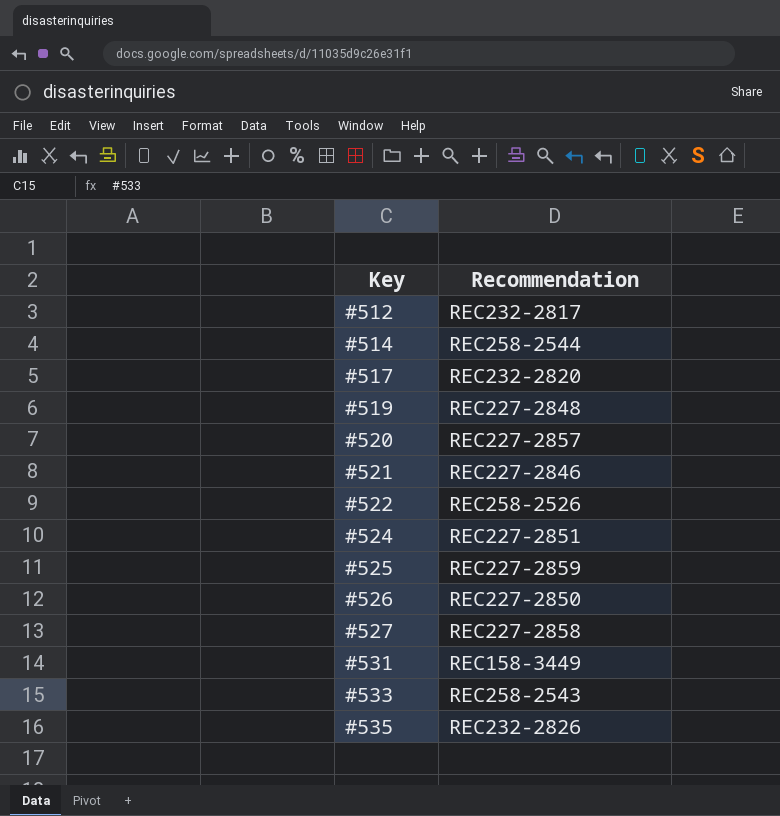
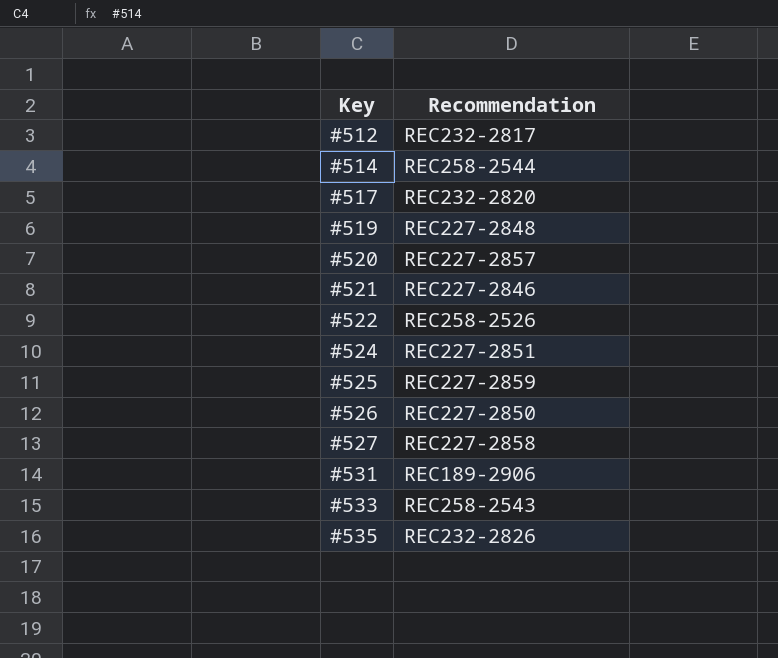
#531 | Recommendation: REC158-3449 -> REC189-2906

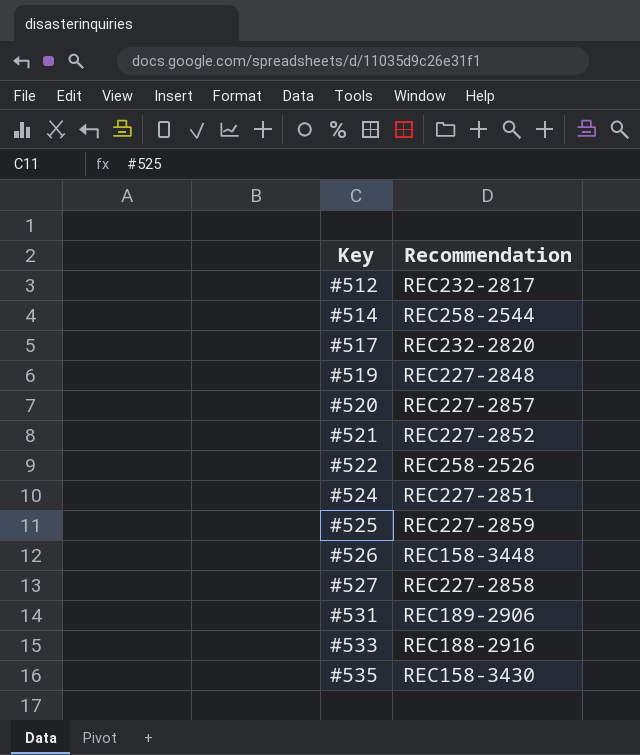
#521 | Recommendation: REC227-2846 -> REC227-2852
#526 | Recommendation: REC227-2850 -> REC158-3448
#533 | Recommendation: REC258-2543 -> REC188-2916
#535 | Recommendation: REC232-2826 -> REC158-3430

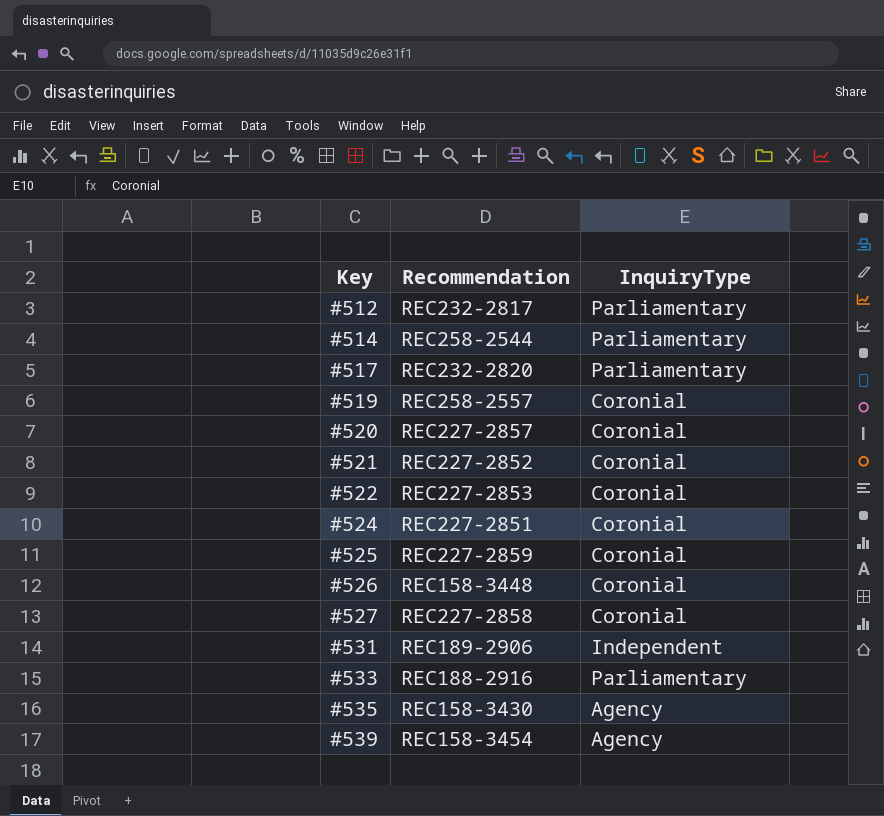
column InquiryType | position: none -> 3
#519 | Recommendation: REC227-2848 -> REC258-2557
#522 | Recommendation: REC258-2526 -> REC227-2853
row #539: none -> REC158-3454 | Agency

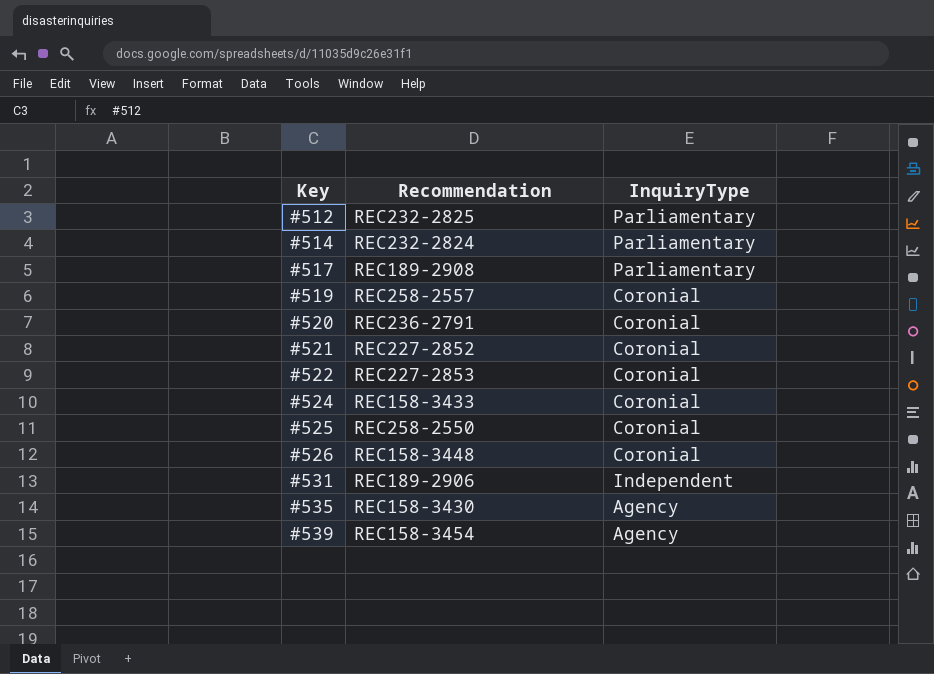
row #527: REC227-2858 | Coronial -> none
row #533: REC188-2916 | Parliamentary -> none
#512 | Recommendation: REC232-2817 -> REC232-2825
#514 | Recommendation: REC258-2544 -> REC232-2824
#517 | Recommendation: REC232-2820 -> REC189-2908
#520 | Recommendation: REC227-2857 -> REC236-2791
#524 | Recommendation: REC227-2851 -> REC158-3433
#525 | Recommendation: REC227-2859 -> REC258-2550

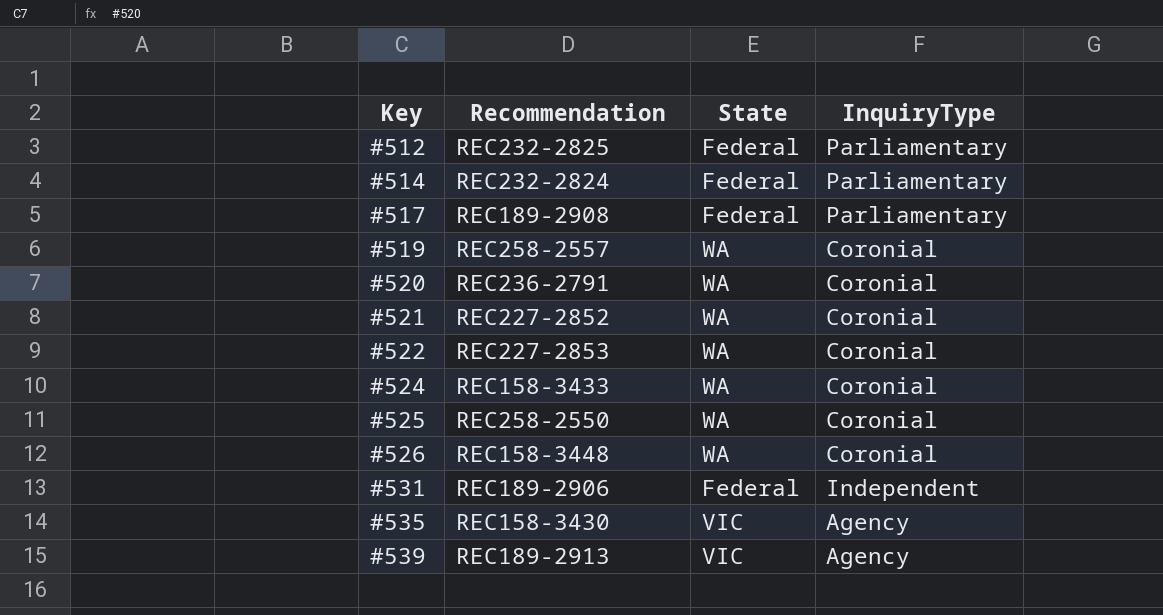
column State | position: none -> 3
#539 | Recommendation: REC158-3454 -> REC189-2913

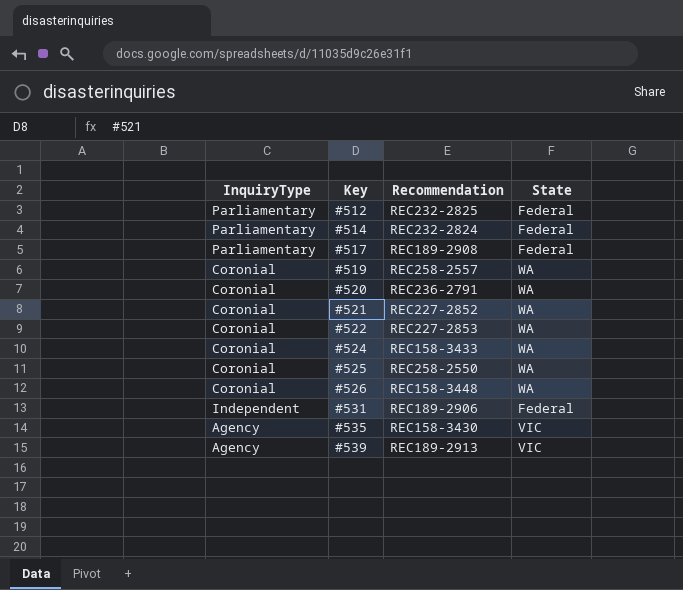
column InquiryType | position: 4 -> 1

